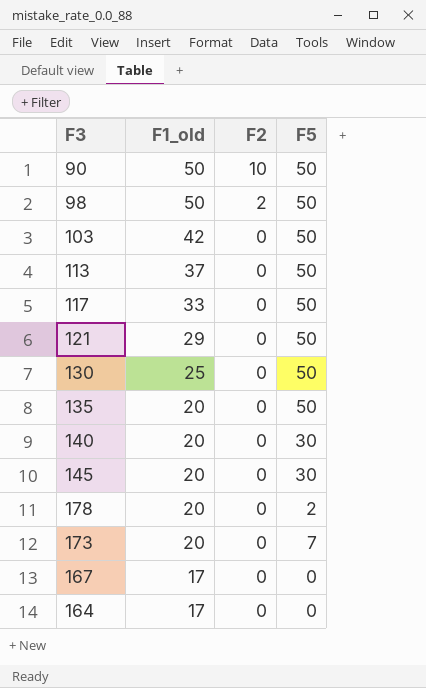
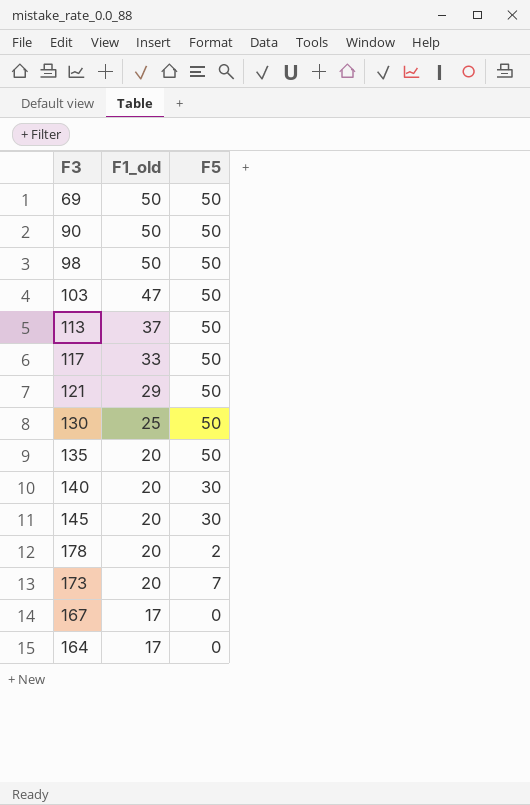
column F2 | position: 3 -> none
row 69: none -> 50 | 50
103 | F1_old: 42 -> 47

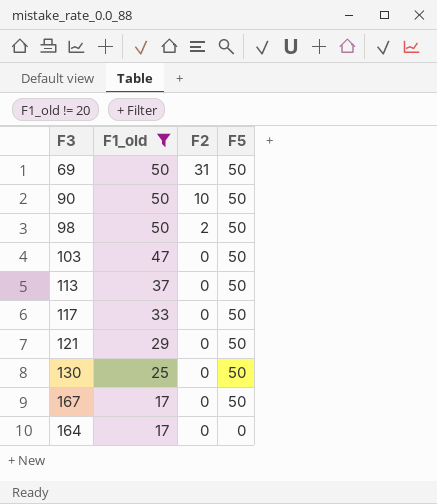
filter: none -> F1_old != 20
column F2 | position: none -> 3
167 | F5: 0 -> 50

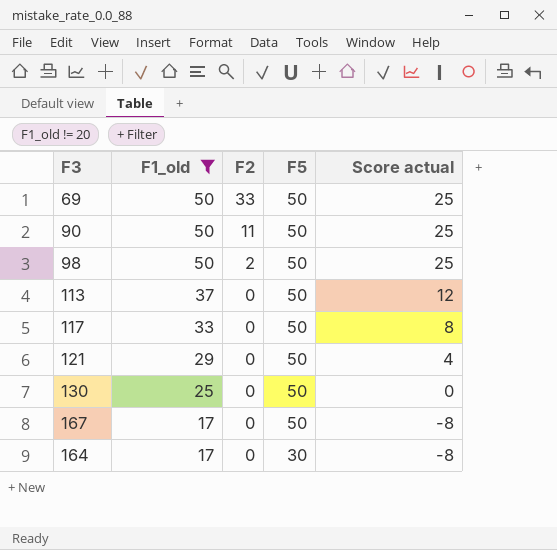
column Score actual | formula: none -> [F1_old] - 25
row 103: 47 | 0 | 50 -> none
69 | F2: 31 -> 33
90 | F2: 10 -> 11
164 | F5: 0 -> 30

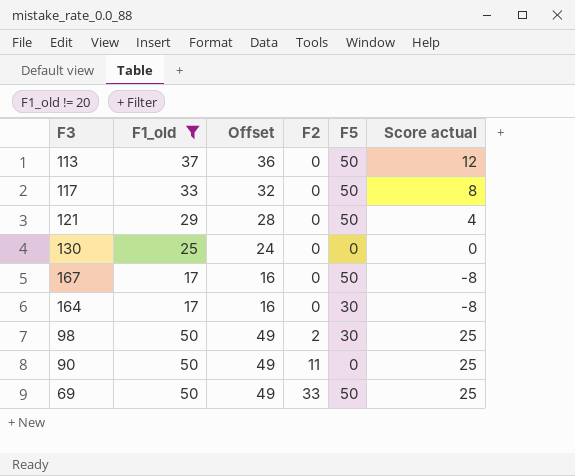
row order: F1_old descending -> F2 ascending
column Offset | formula: none -> [F1_old] - 1
130 | F5: 50 -> 0
98 | F5: 50 -> 30
90 | F5: 50 -> 0

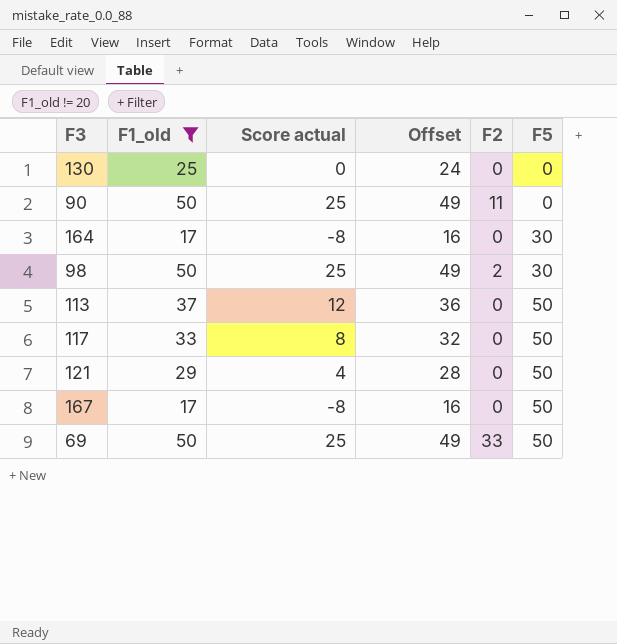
row order: F2 ascending -> F5 ascending
column Score actual | position: 6 -> 3

